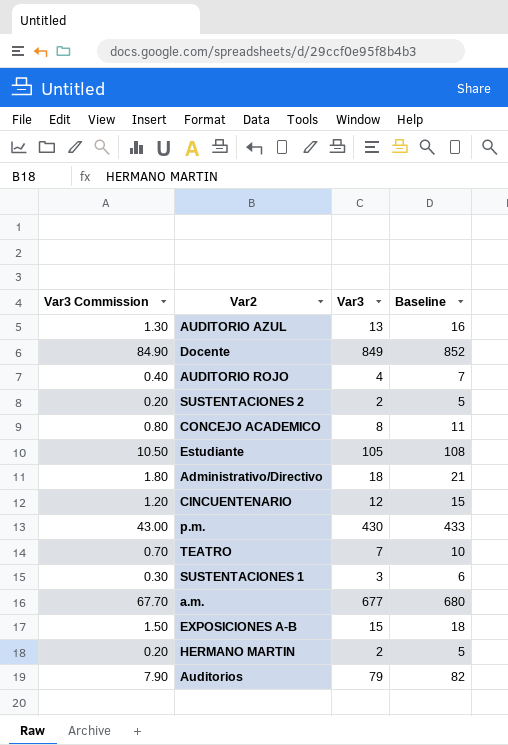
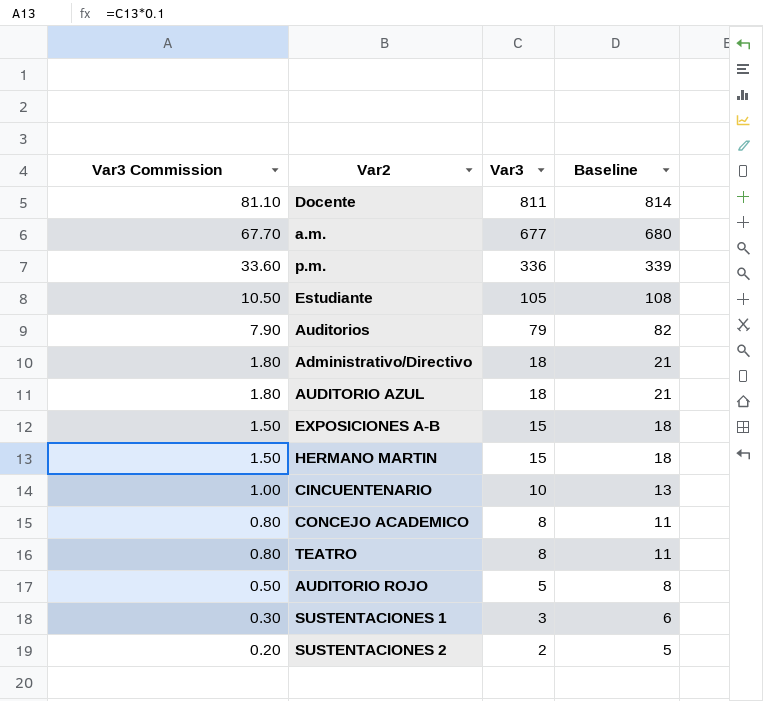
row order: none -> Var3 Commission descending
Docente | Var3 Commission: 84.90 -> 81.10
Docente | Var3: 849 -> 811
Docente | Baseline: 852 -> 814
p.m. | Var3 Commission: 43.00 -> 33.60
p.m. | Var3: 430 -> 336
p.m. | Baseline: 433 -> 339
AUDITORIO AZUL | Var3 Commission: 1.30 -> 1.80
AUDITORIO AZUL | Var3: 13 -> 18
AUDITORIO AZUL | Baseline: 16 -> 21
HERMANO MARTIN | Var3 Commission: 0.20 -> 1.50
HERMANO MARTIN | Var3: 2 -> 15
HERMANO MARTIN | Baseline: 5 -> 18
CINCUENTENARIO | Var3 Commission: 1.20 -> 1.00
CINCUENTENARIO | Var3: 12 -> 10
CINCUENTENARIO | Baseline: 15 -> 13
TEATRO | Var3 Commission: 0.70 -> 0.80
TEATRO | Var3: 7 -> 8
TEATRO | Baseline: 10 -> 11
AUDITORIO ROJO | Var3 Commission: 0.40 -> 0.50
AUDITORIO ROJO | Var3: 4 -> 5
AUDITORIO ROJO | Baseline: 7 -> 8

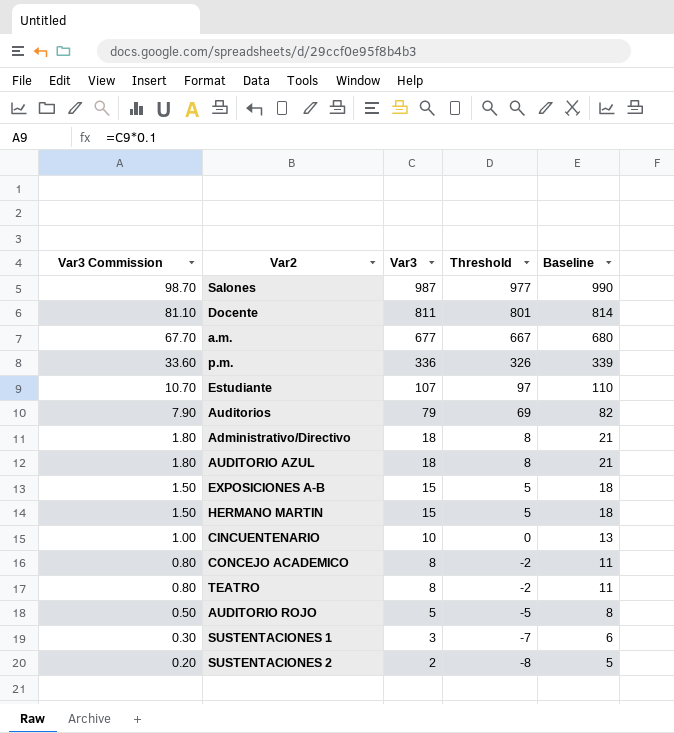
column Threshold | formula: none -> [Var3] - 10
row Salones: none -> 98.70 | 987 | 977 | 990
Estudiante | Var3 Commission: 10.50 -> 10.70
Estudiante | Var3: 105 -> 107
Estudiante | Baseline: 108 -> 110

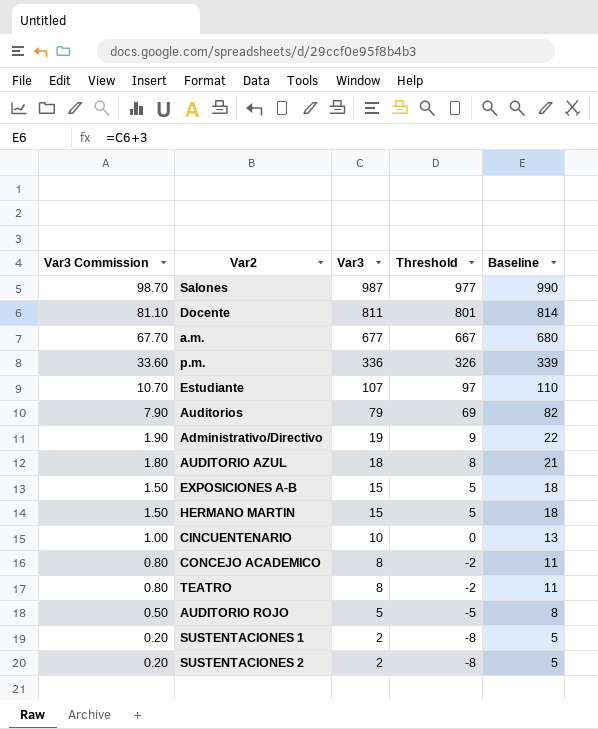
Administrativo/Directivo | Var3 Commission: 1.80 -> 1.90
Administrativo/Directivo | Var3: 18 -> 19
Administrativo/Directivo | Threshold: 8 -> 9
Administrativo/Directivo | Baseline: 21 -> 22
SUSTENTACIONES 1 | Var3 Commission: 0.30 -> 0.20
SUSTENTACIONES 1 | Var3: 3 -> 2
SUSTENTACIONES 1 | Threshold: -7 -> -8
SUSTENTACIONES 1 | Baseline: 6 -> 5

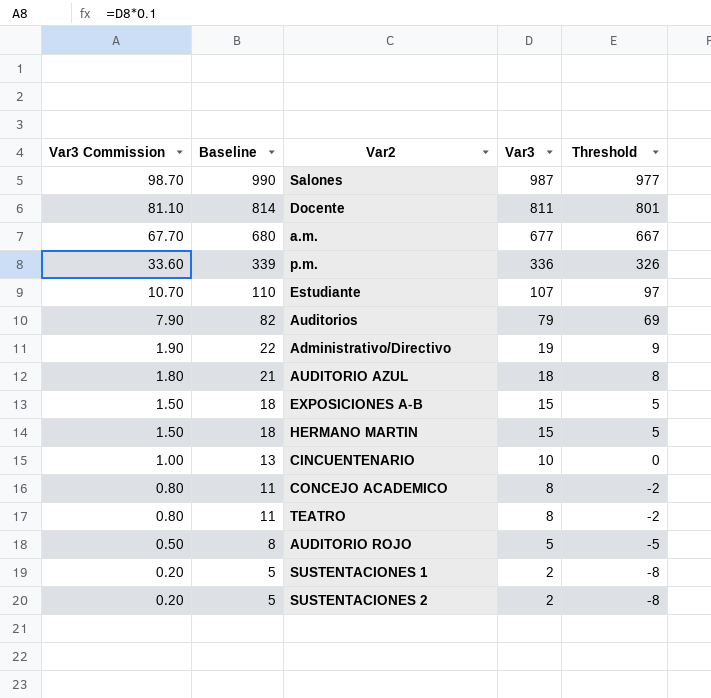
column Baseline | position: 5 -> 2

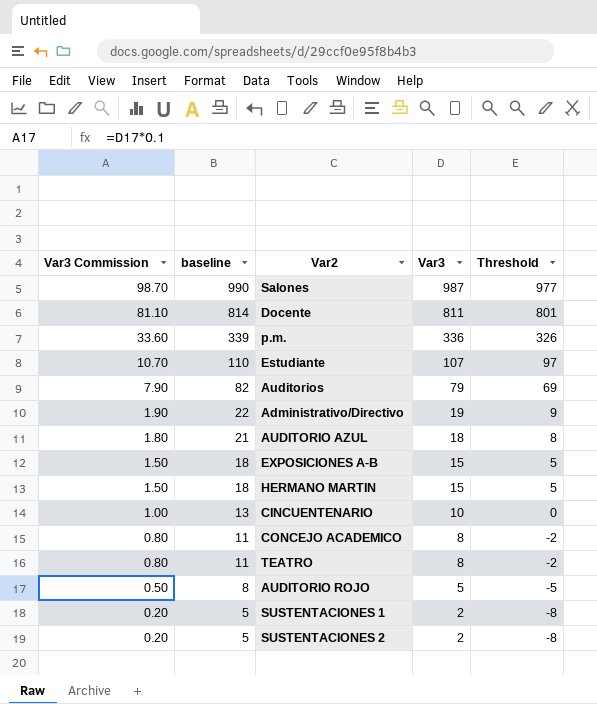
column name: Baseline -> baseline
row a.m.: 67.70 | 680 | 677 | 667 -> none

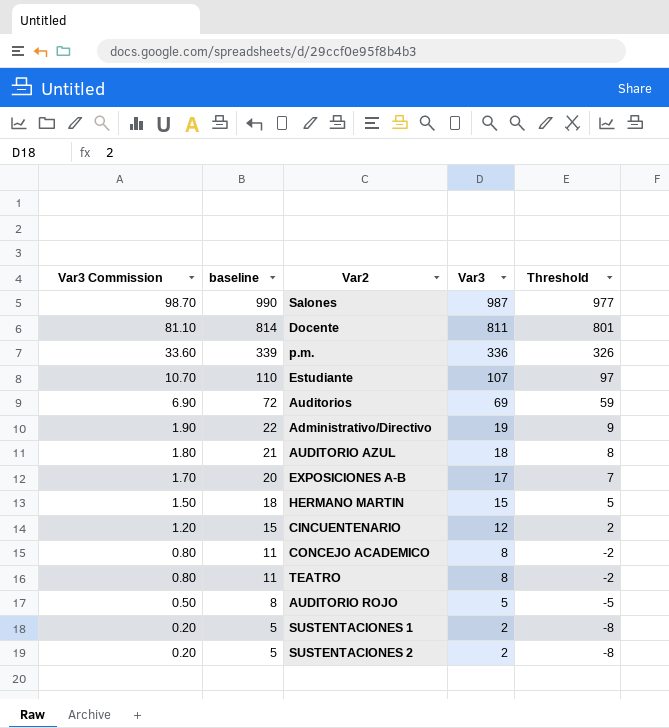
Auditorios | Var3 Commission: 7.90 -> 6.90
Auditorios | baseline: 82 -> 72
Auditorios | Var3: 79 -> 69
Auditorios | Threshold: 69 -> 59
EXPOSICIONES A-B | Var3 Commission: 1.50 -> 1.70
EXPOSICIONES A-B | baseline: 18 -> 20
EXPOSICIONES A-B | Var3: 15 -> 17
EXPOSICIONES A-B | Threshold: 5 -> 7
CINCUENTENARIO | Var3 Commission: 1.00 -> 1.20
CINCUENTENARIO | baseline: 13 -> 15
CINCUENTENARIO | Var3: 10 -> 12
CINCUENTENARIO | Threshold: 0 -> 2

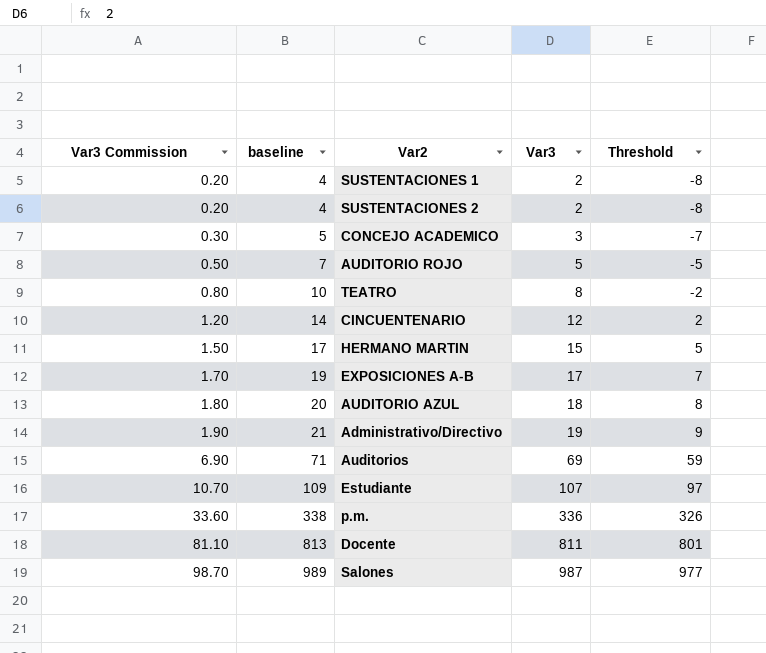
row order: Var3 Commission descending -> Var3 Commission ascending
column baseline | formula: [Var3] + 3 -> [Var3] + 2
CONCEJO ACADEMICO | Var3 Commission: 0.80 -> 0.30
CONCEJO ACADEMICO | Var3: 8 -> 3
CONCEJO ACADEMICO | Threshold: -2 -> -7

